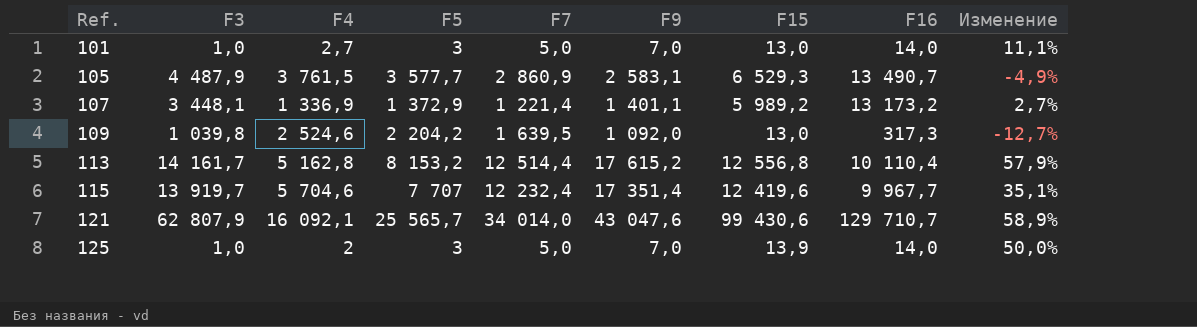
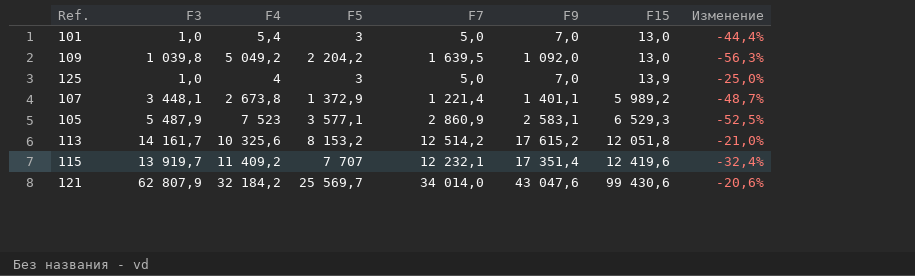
row order: Ref. ascending -> F15 ascending
column F16 | position: 8 -> none
101 | F4: 2,7 -> 5,4
101 | Изменение: 11,1% -> -44,4%
109 | F4: 2 524,6 -> 5 049,2
109 | Изменение: -12,7% -> -56,3%
125 | F4: 2 -> 4
125 | Изменение: 50,0% -> -25,0%
107 | F4: 1 336,9 -> 2 673,8
107 | Изменение: 2,7% -> -48,7%
105 | F3: 4 487,9 -> 5 487,9
105 | F4: 3 761,5 -> 7 523
105 | F5: 3 577,7 -> 3 577,1
105 | Изменение: -4,9% -> -52,5%
113 | F4: 5 162,8 -> 10 325,6
113 | F7: 12 514,4 -> 12 514,2
113 | F15: 12 556,8 -> 12 051,8
113 | Изменение: 57,9% -> -21,0%
115 | F4: 5 704,6 -> 11 409,2
115 | F7: 12 232,4 -> 12 232,1
115 | Изменение: 35,1% -> -32,4%
121 | F4: 16 092,1 -> 32 184,2
121 | F5: 25 565,7 -> 25 569,7
121 | Изменение: 58,9% -> -20,6%

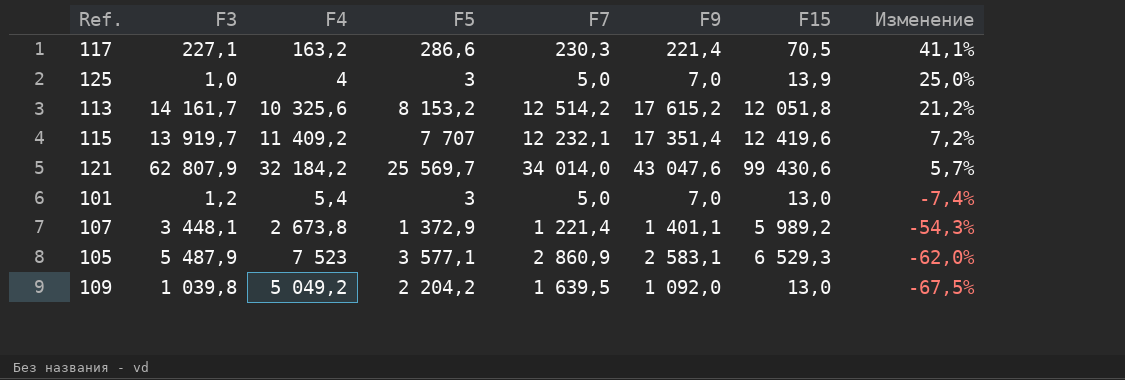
row order: F15 ascending -> Изменение descending
column Изменение | formula: ([F5] - [F4]) / [F4] -> ([F7] - [F4]) / [F4]
row 117: none -> 227,1 | 163,2 | 286,6 | 230,3 | 221,4 | 70,5 | 41,1%
101 | F3: 1,0 -> 1,2

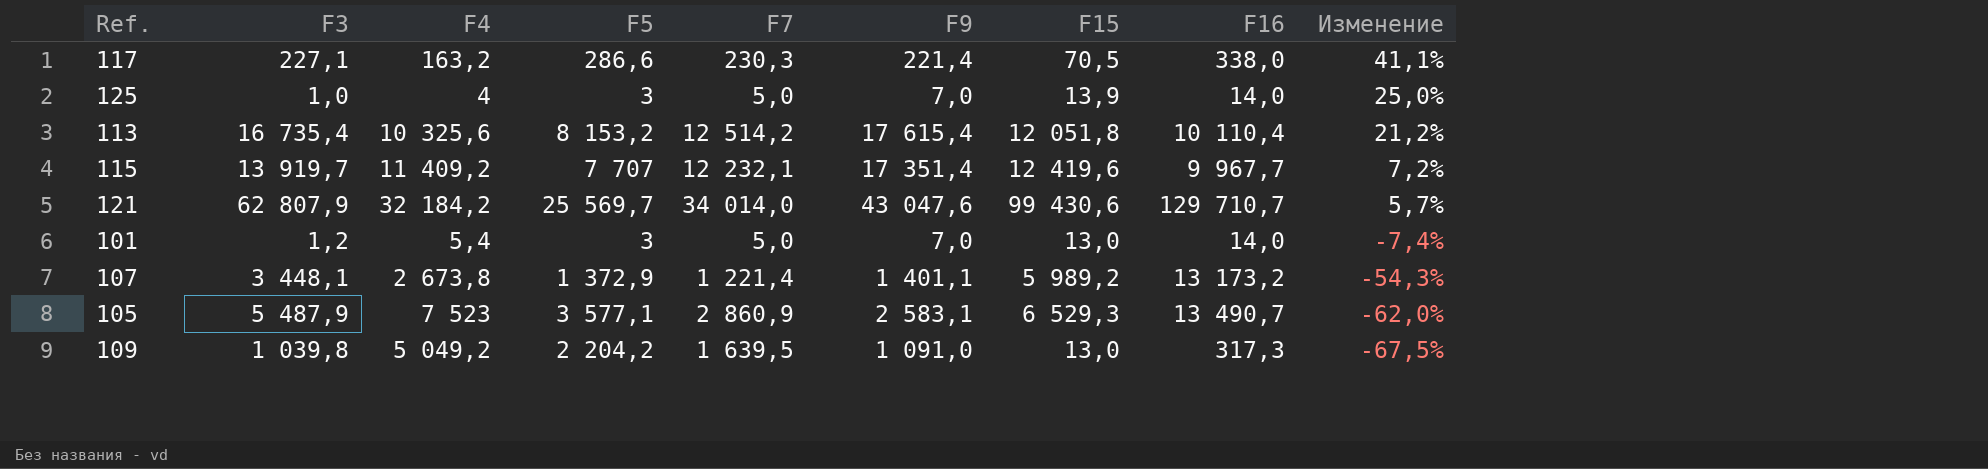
column F16 | position: none -> 8
113 | F3: 14 161,7 -> 16 735,4
113 | F9: 17 615,2 -> 17 615,4
109 | F9: 1 092,0 -> 1 091,0

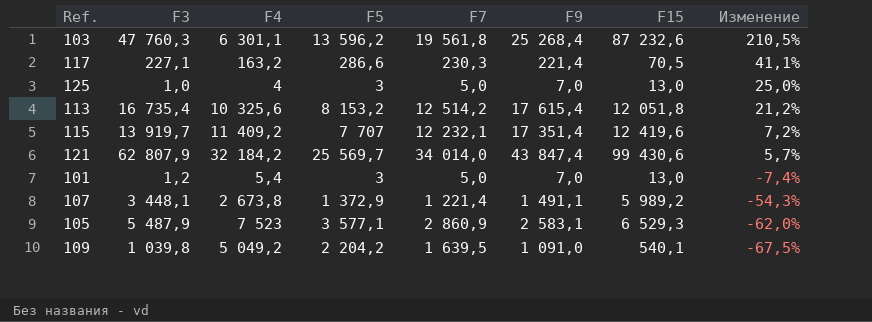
column F16 | position: 8 -> none
row 103: none -> 47 760,3 | 6 301,1 | 13 596,2 | 19 561,8 | 25 268,4 | 87 232,6 | 210,5%
125 | F15: 13,9 -> 13,0
121 | F9: 43 047,6 -> 43 847,4
107 | F9: 1 401,1 -> 1 491,1
109 | F15: 13,0 -> 540,1

